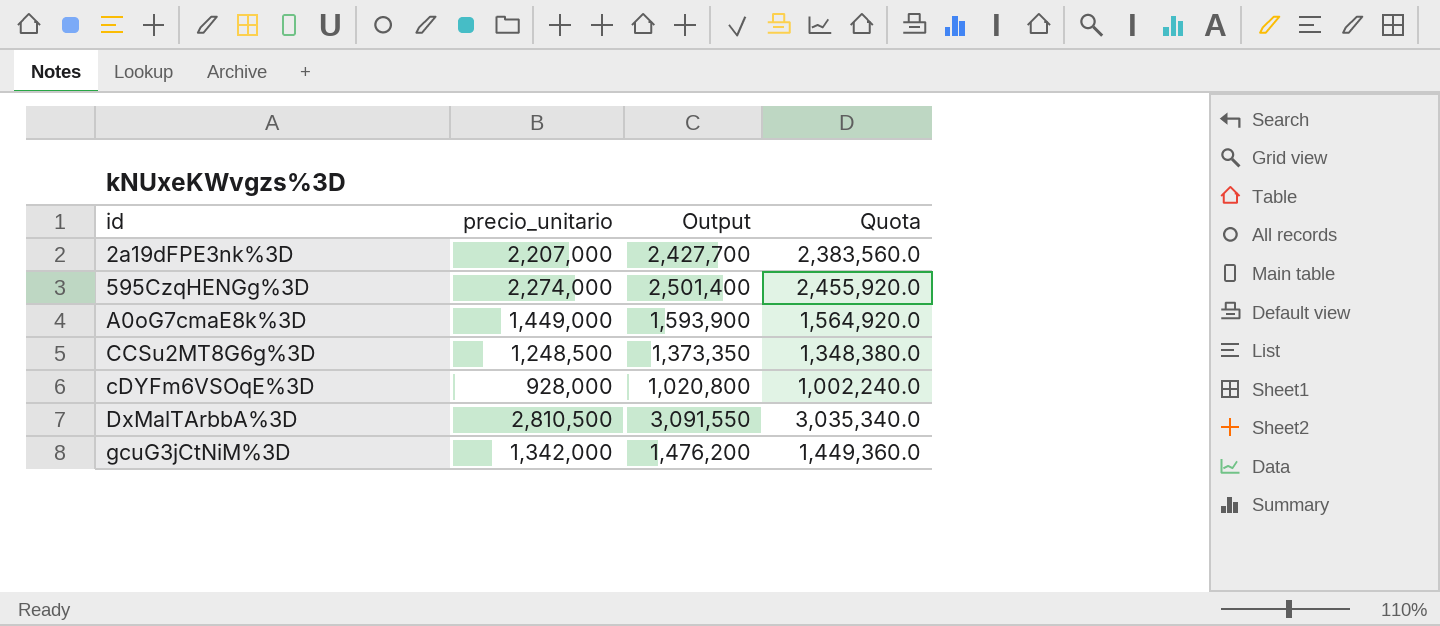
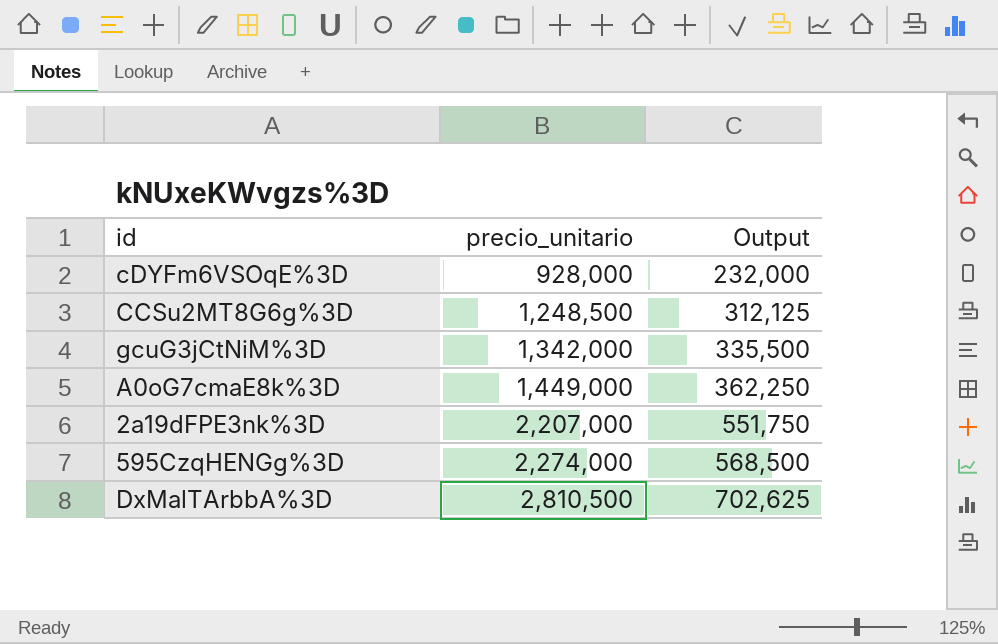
row order: id ascending -> precio_unitario ascending
column Quota | formula: [precio_unitario] * 1.08 -> none
column Output | formula: [precio_unitario] * 1.1 -> [precio_unitario] * 0.25

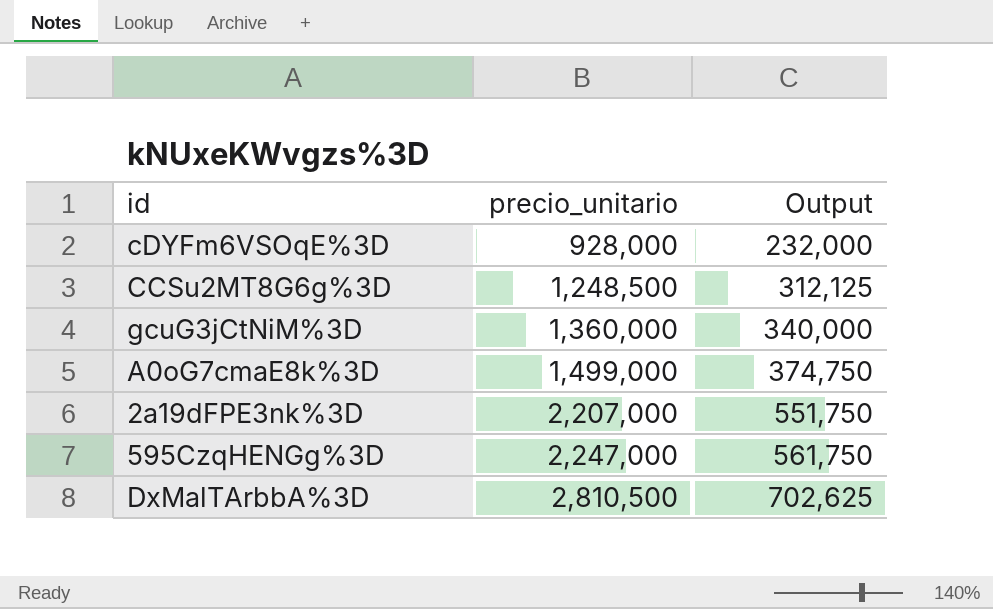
gcuG3jCtNiM%3D | precio_unitario: 1,342,000 -> 1,360,000
gcuG3jCtNiM%3D | Output: 335,500 -> 340,000
A0oG7cmaE8k%3D | precio_unitario: 1,449,000 -> 1,499,000
A0oG7cmaE8k%3D | Output: 362,250 -> 374,750
595CzqHENGg%3D | precio_unitario: 2,274,000 -> 2,247,000
595CzqHENGg%3D | Output: 568,500 -> 561,750

